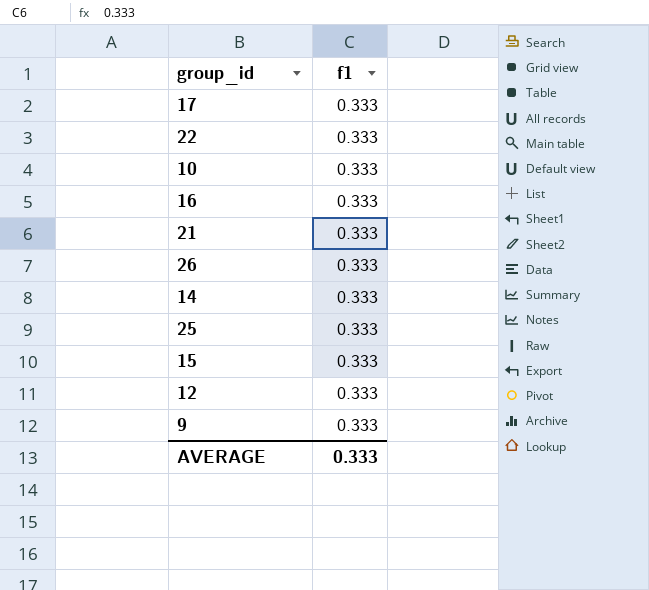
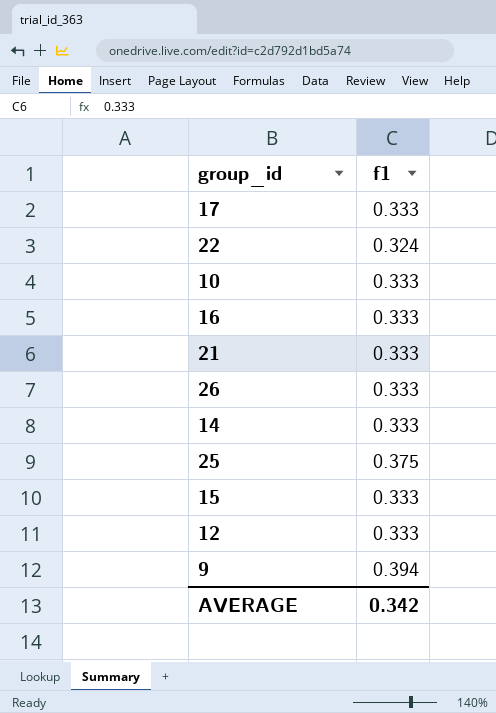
22 | f1: 0.333 -> 0.324
25 | f1: 0.333 -> 0.375
9 | f1: 0.333 -> 0.394
AVERAGE | f1: 0.333 -> 0.342

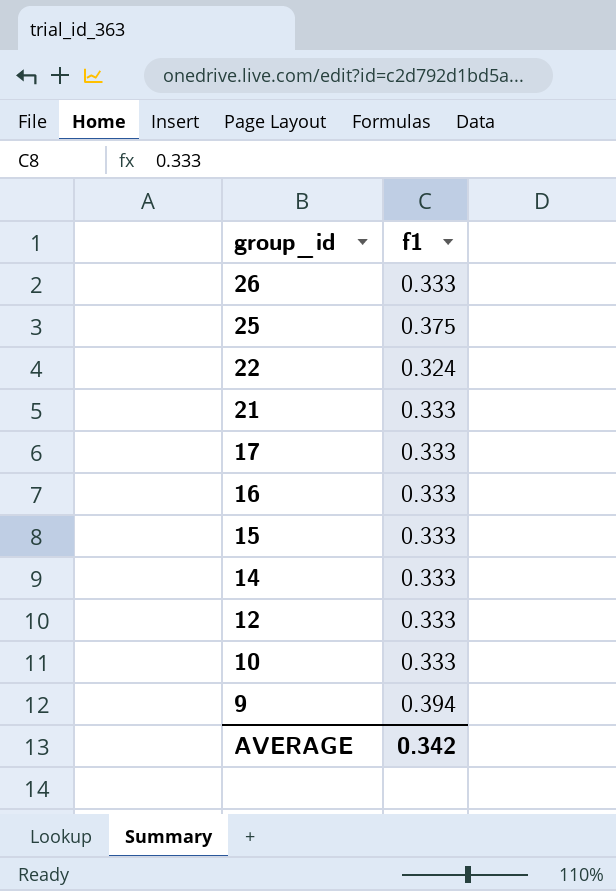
row order: none -> group_id descending

